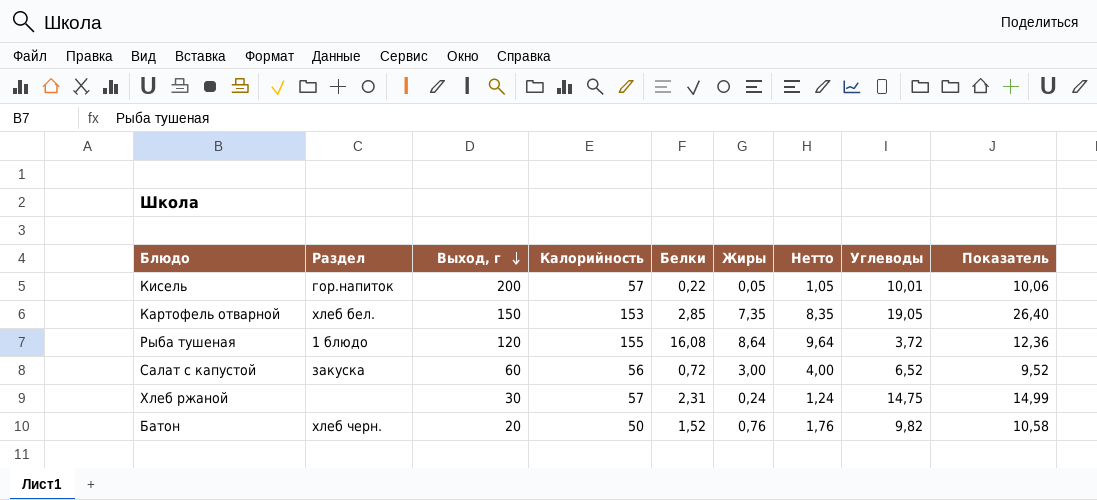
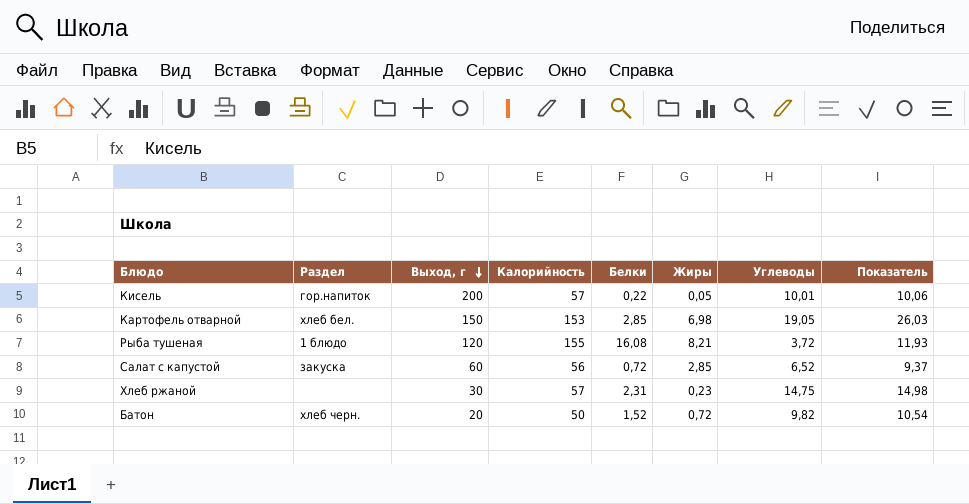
column Нетто | formula: [Жиры] + 1 -> none
Картофель отварной | Жиры: 7,35 -> 6,98
Картофель отварной | Показатель: 26,40 -> 26,03
Рыба тушеная | Жиры: 8,64 -> 8,21
Рыба тушеная | Показатель: 12,36 -> 11,93
Салат с капустой | Жиры: 3,00 -> 2,85
Салат с капустой | Показатель: 9,52 -> 9,37
Хлеб ржаной | Жиры: 0,24 -> 0,23
Хлеб ржаной | Показатель: 14,99 -> 14,98
Батон | Жиры: 0,76 -> 0,72
Батон | Показатель: 10,58 -> 10,54

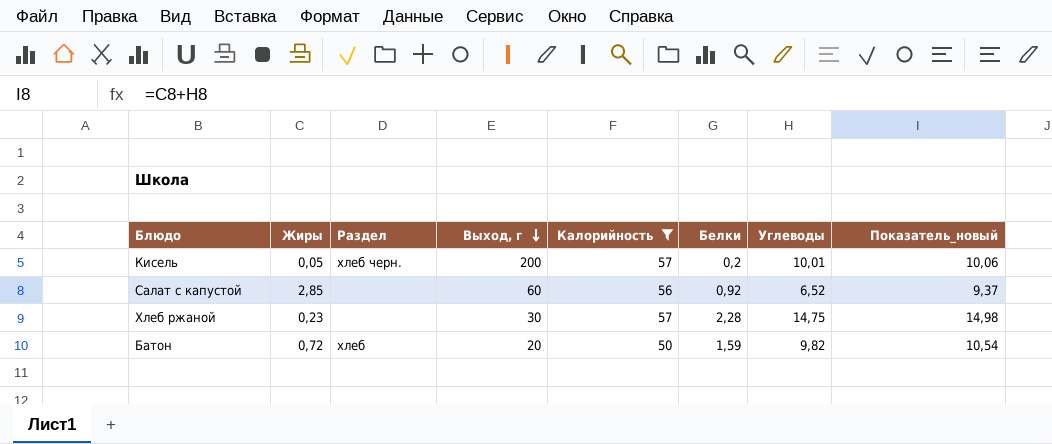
filter: none -> Калорийность <= 57
column Жиры | position: 6 -> 2
column name: Показатель -> Показатель_новый
Кисель | Раздел: гор.напиток -> хлеб черн.
Кисель | Белки: 0,22 -> 0,2
Салат с капустой | Раздел: закуска -> none
Салат с капустой | Белки: 0,72 -> 0,92
Хлеб ржаной | Белки: 2,31 -> 2,28
Батон | Раздел: хлеб черн. -> хлеб
Батон | Белки: 1,52 -> 1,59

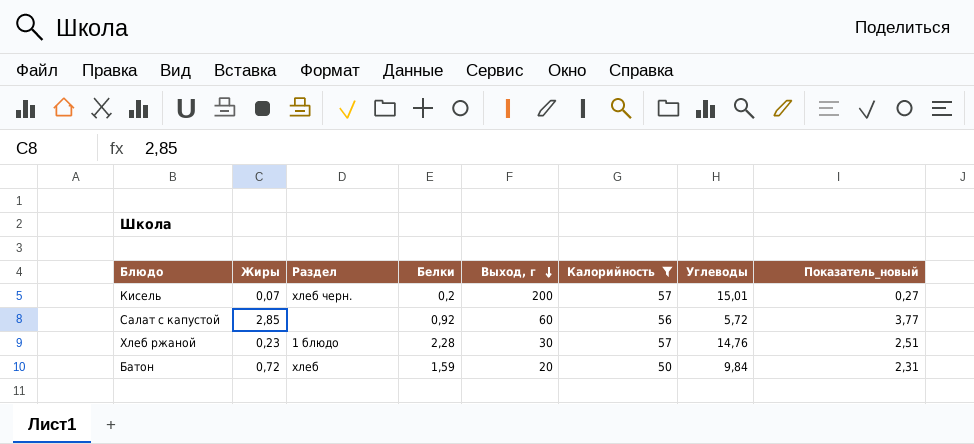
column Белки | position: 6 -> 4
column Показатель_новый | formula: [Жиры] + [Углеводы] -> [Жиры] + [Белки]
Кисель | Жиры: 0,05 -> 0,07
Кисель | Углеводы: 10,01 -> 15,01
Салат с капустой | Углеводы: 6,52 -> 5,72
Хлеб ржаной | Раздел: none -> 1 блюдо
Хлеб ржаной | Углеводы: 14,75 -> 14,76
Батон | Углеводы: 9,82 -> 9,84

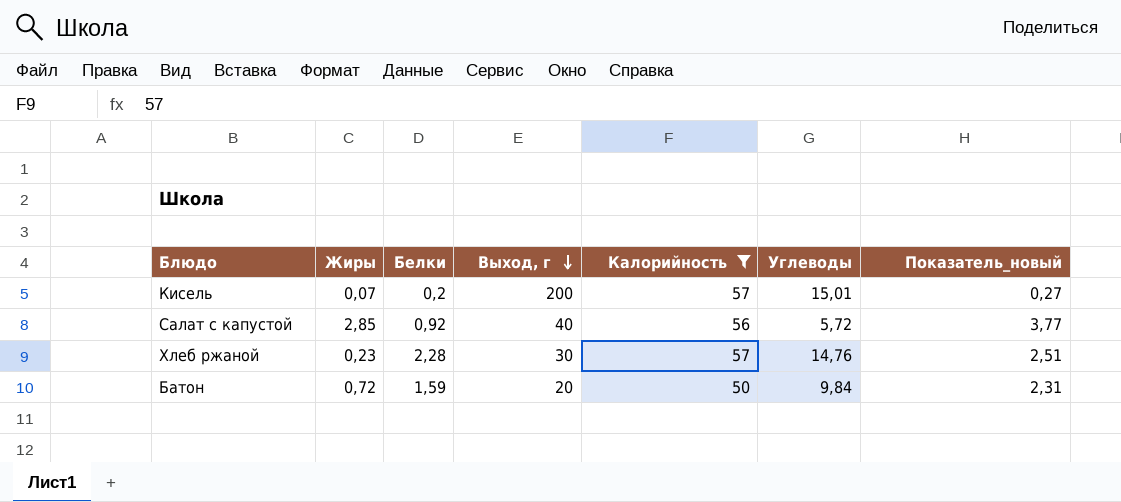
column Раздел | position: 3 -> none
Салат с капустой | Выход, г: 60 -> 40

